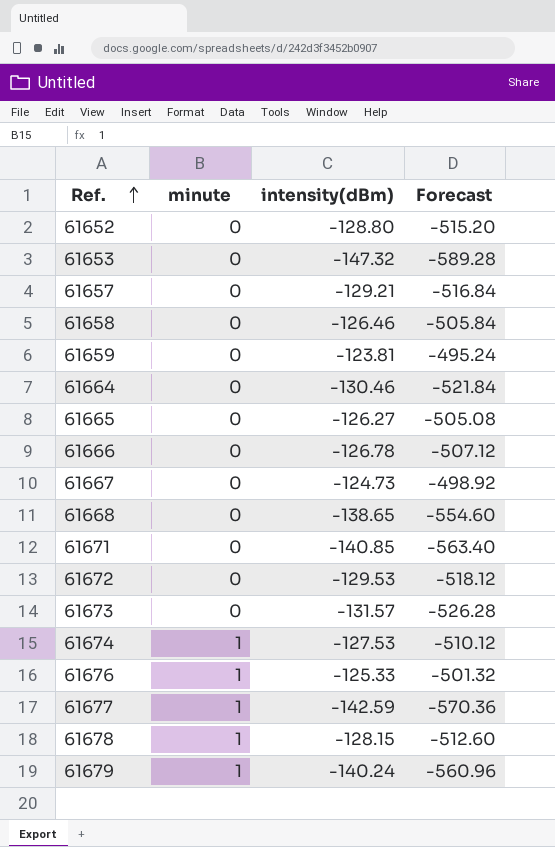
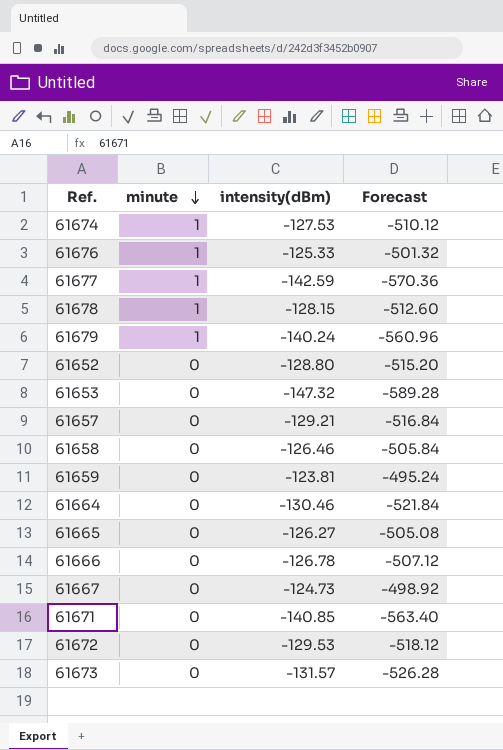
row order: Ref. ascending -> minute descending
row 61668: 0 | -138.65 | -554.60 -> none

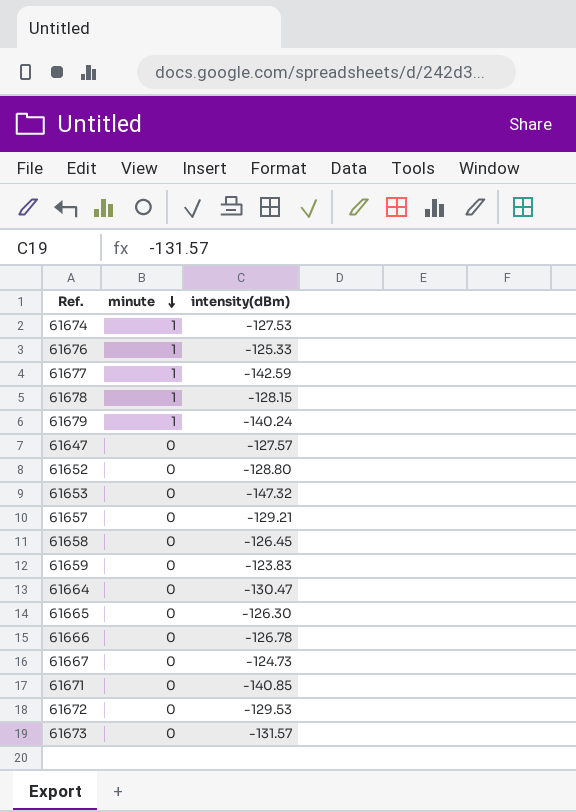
column Forecast | formula: [intensity(dBm)] * 4 -> none
row 61647: none -> 0 | -127.57
61658 | intensity(dBm): -126.46 -> -126.45
61659 | intensity(dBm): -123.81 -> -123.83
61664 | intensity(dBm): -130.46 -> -130.47
61665 | intensity(dBm): -126.27 -> -126.30

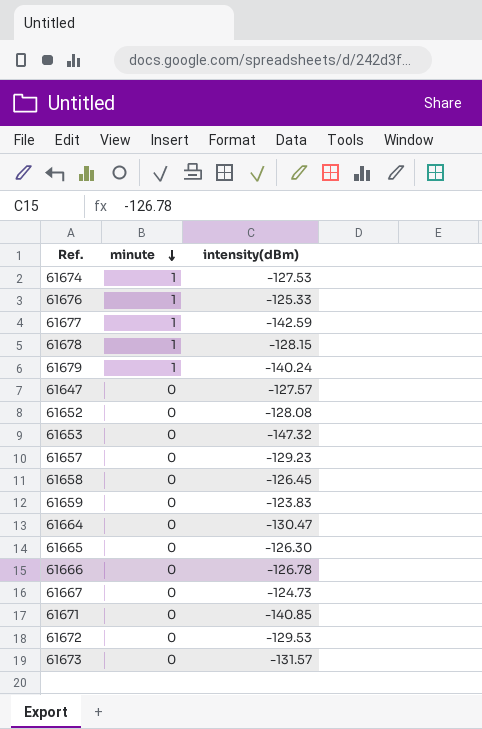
61652 | intensity(dBm): -128.80 -> -128.08
61657 | intensity(dBm): -129.21 -> -129.23

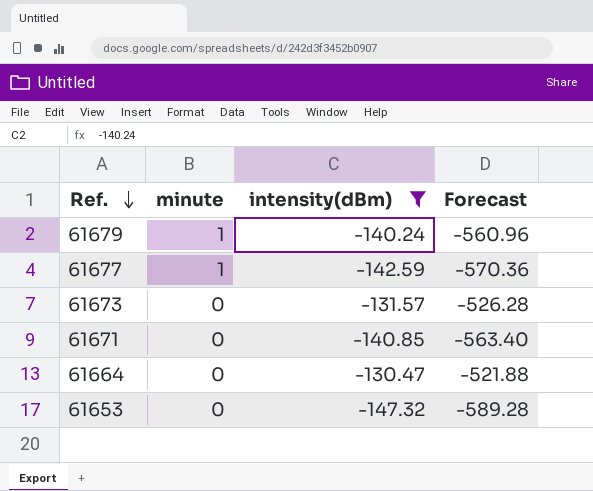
filter: none -> intensity(dBm) <= -130.47
row order: minute descending -> Ref. descending
column Forecast | formula: none -> [intensity(dBm)] * 4

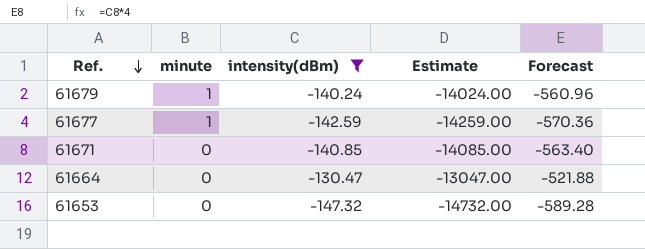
column Estimate | formula: none -> [intensity(dBm)] * 100
row 61673: 0 | -131.57 | -526.28 -> none

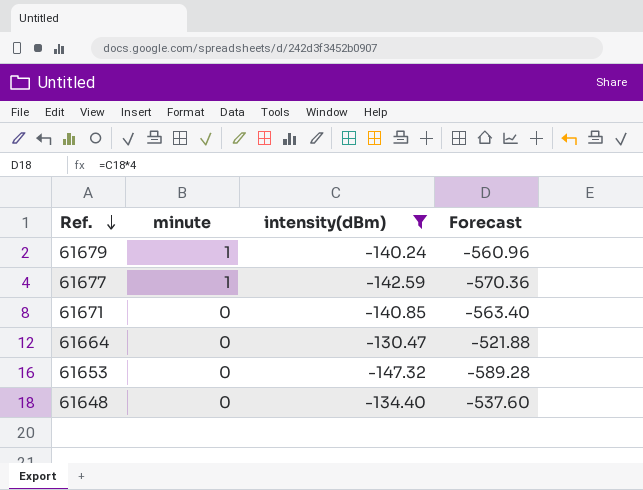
column Estimate | formula: [intensity(dBm)] * 100 -> none
row 61648: none -> 0 | -134.40 | -537.60

